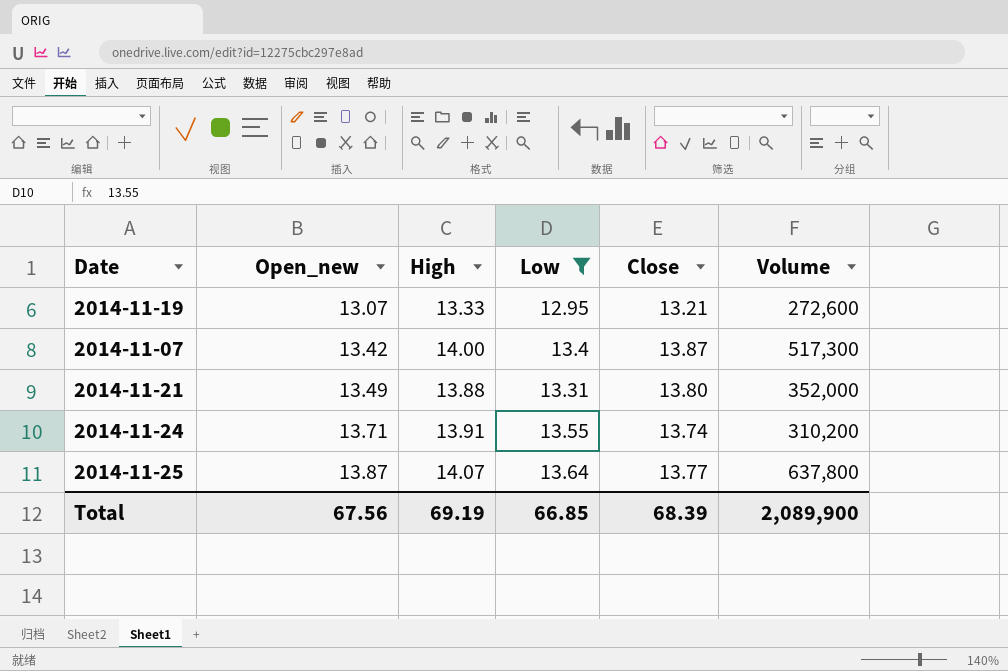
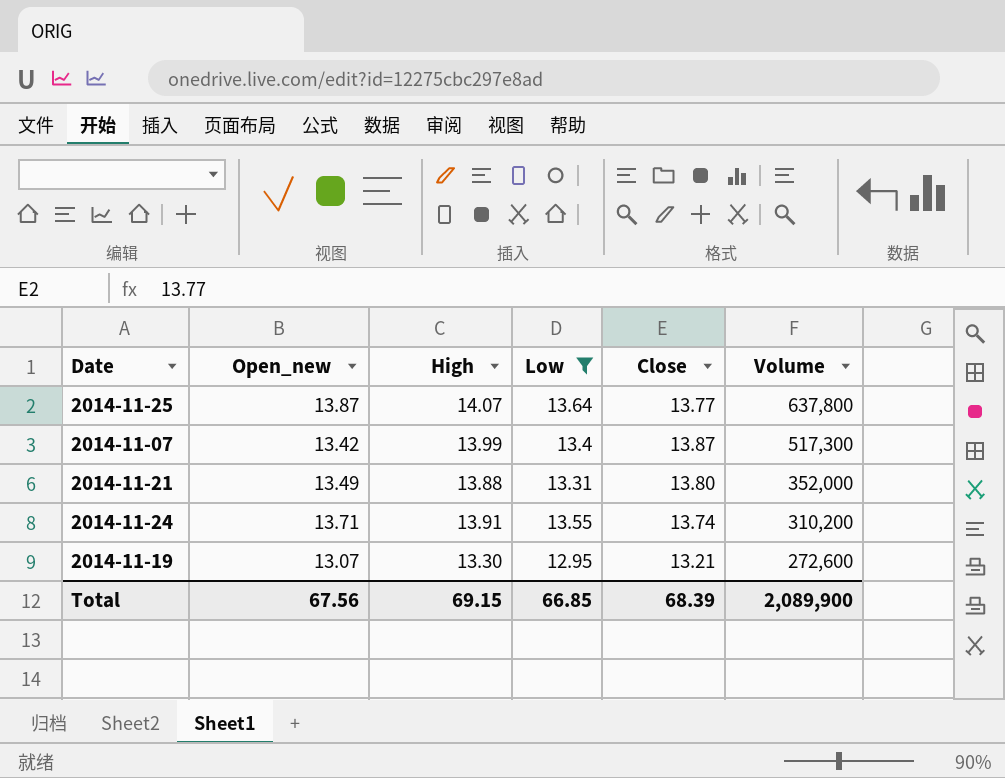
row order: Open_new ascending -> Volume descending
2014-11-07 | High: 14.00 -> 13.99
2014-11-19 | High: 13.33 -> 13.30
Total | High: 69.19 -> 69.15

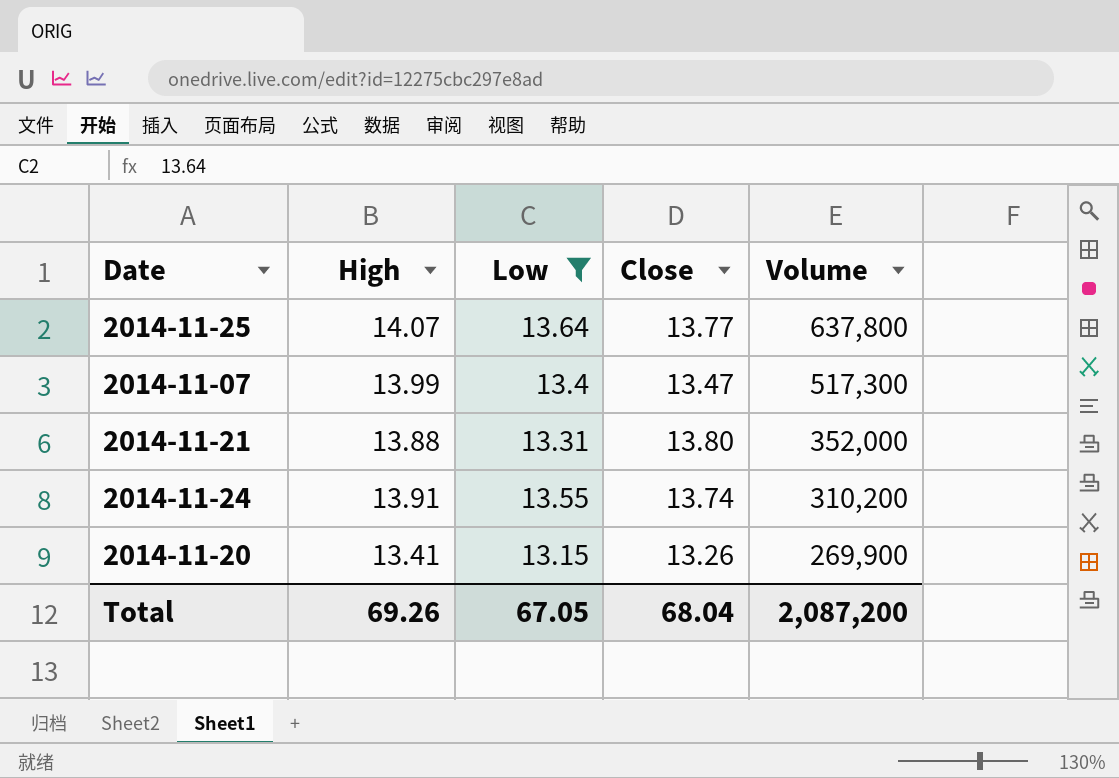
column Open_new | position: 2 -> none
row 2014-11-19: 13.07 | 13.30 | 12.95 | 13.21 | 272,600 -> none
2014-11-07 | Close: 13.87 -> 13.47
row 2014-11-20: none -> 13.41 | 13.15 | 13.26 | 269,900
Total | High: 69.15 -> 69.26
Total | Low: 66.85 -> 67.05
Total | Close: 68.39 -> 68.04
Total | Volume: 2,089,900 -> 2,087,200

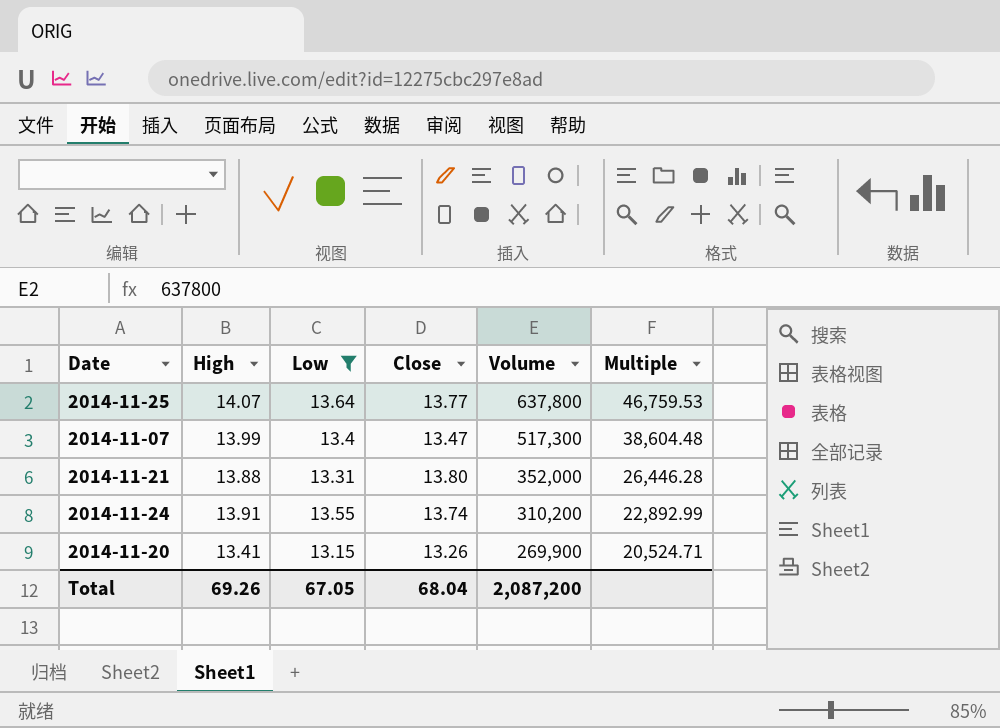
column Multiple | formula: none -> [Volume] / [Low]

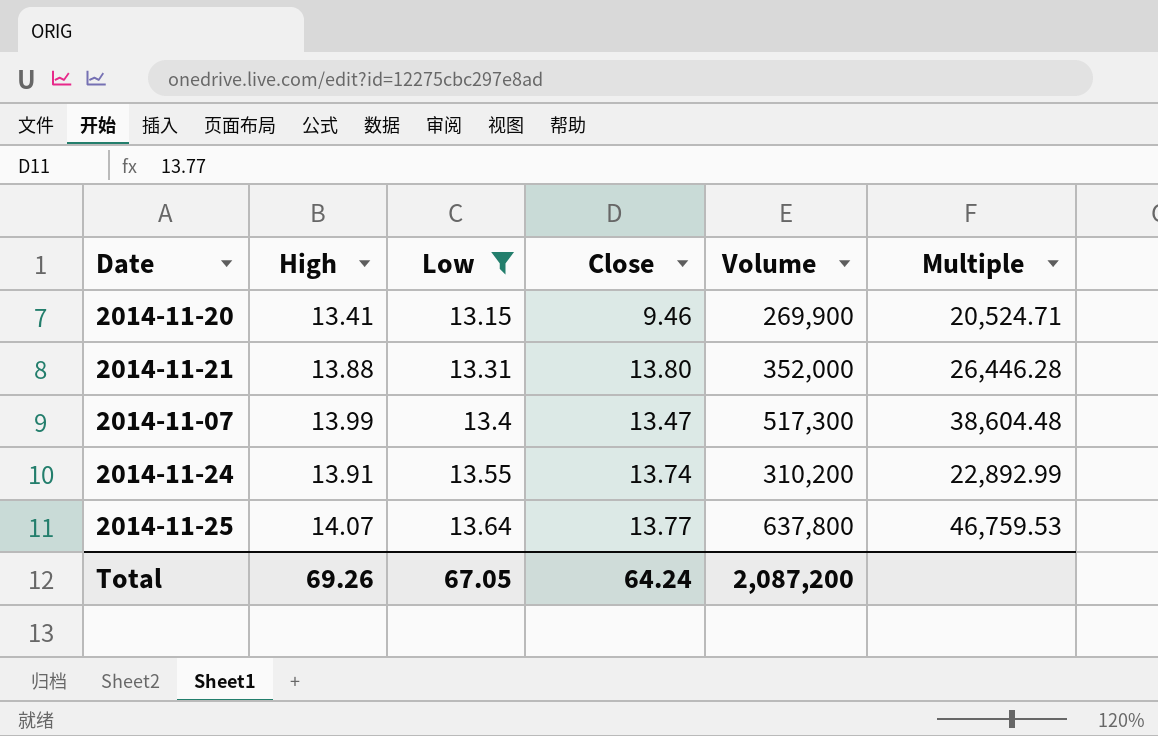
row order: Volume descending -> Low ascending
2014-11-20 | Close: 13.26 -> 9.46
Total | Close: 68.04 -> 64.24

